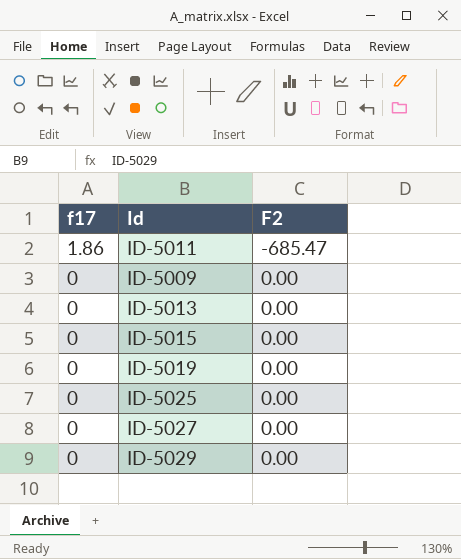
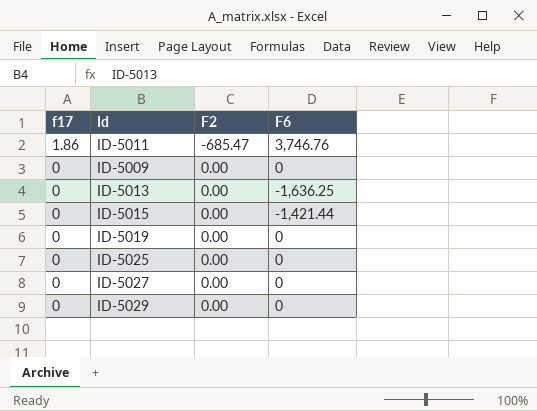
column F6 | position: none -> 4

